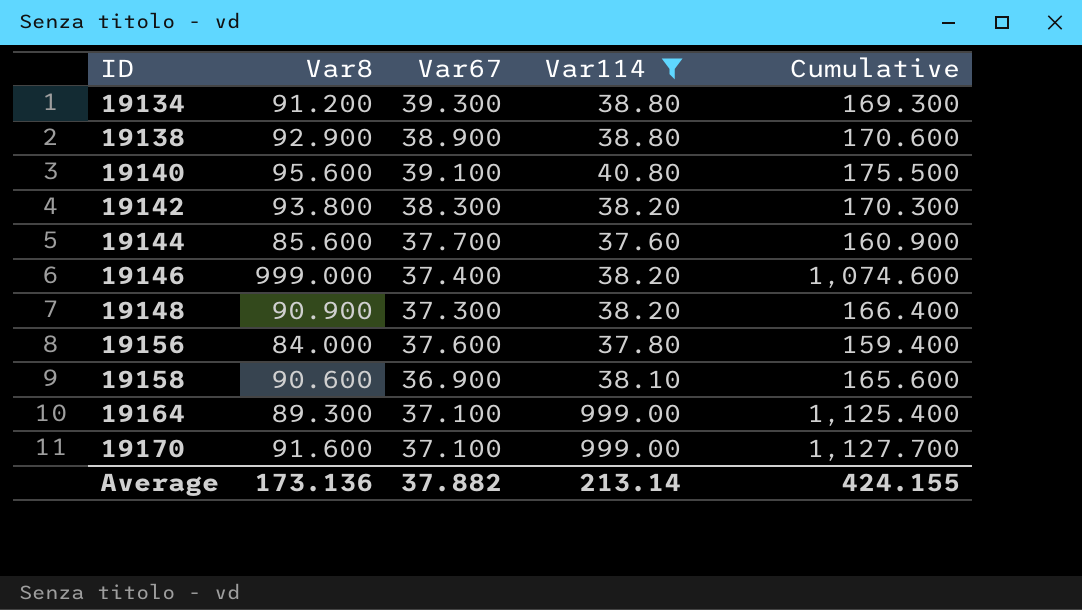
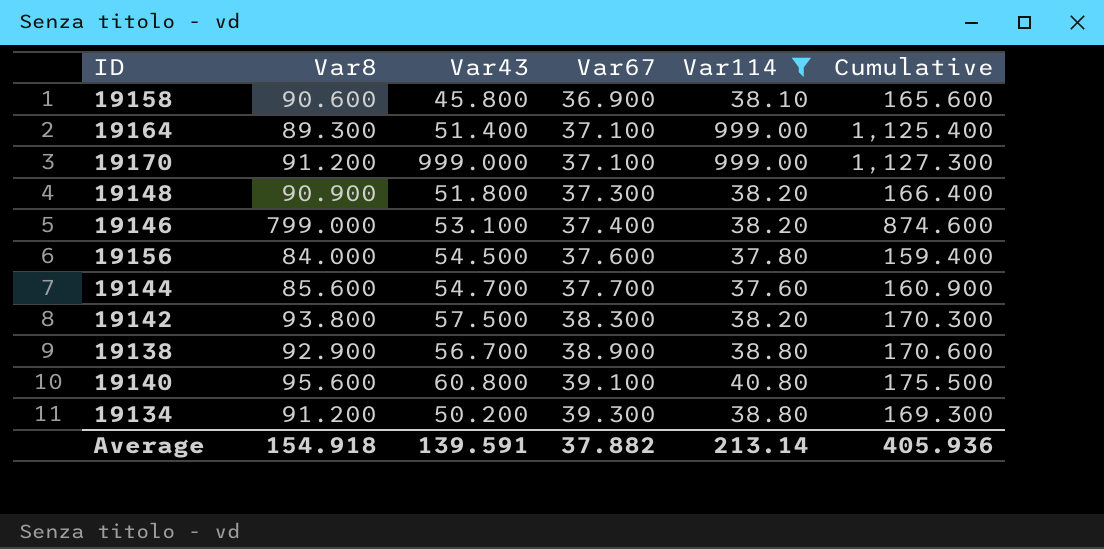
row order: ID ascending -> Var67 ascending
column Var43 | position: none -> 3
19170 | Var8: 91.600 -> 91.200
19170 | Cumulative: 1,127.700 -> 1,127.300
19146 | Var8: 999.000 -> 799.000
19146 | Cumulative: 1,074.600 -> 874.600
Average | Var8: 173.136 -> 154.918
Average | Cumulative: 424.155 -> 405.936

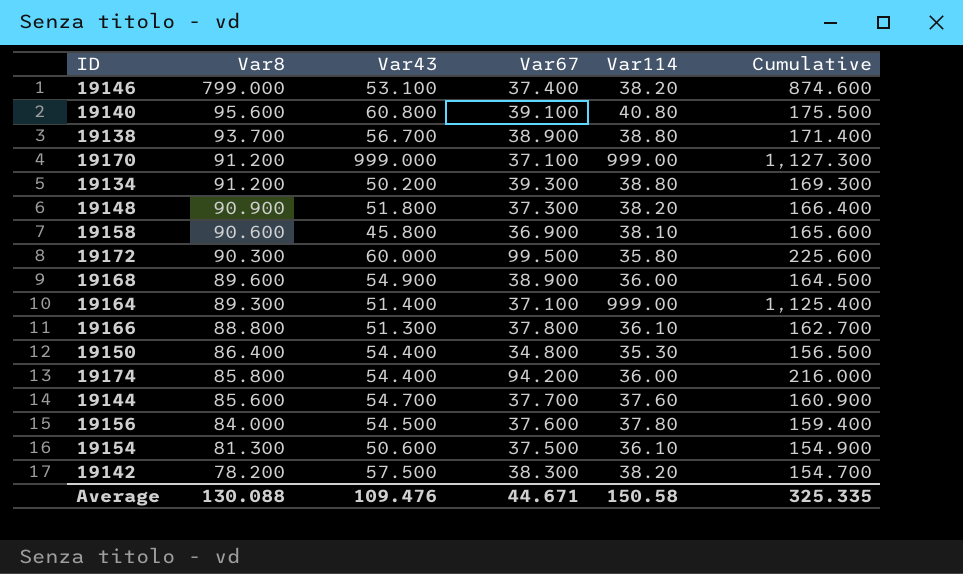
filter: Var114 >= 37.60 -> none
row order: Var67 ascending -> Var8 descending
19138 | Var8: 92.900 -> 93.700
19138 | Cumulative: 170.600 -> 171.400
19142 | Var8: 93.800 -> 78.200
19142 | Cumulative: 170.300 -> 154.700
Average | Var8: 154.918 -> 130.088
Average | Var43: 139.591 -> 109.476
Average | Var67: 37.882 -> 44.671
Average | Var114: 213.14 -> 150.58
Average | Cumulative: 405.936 -> 325.335

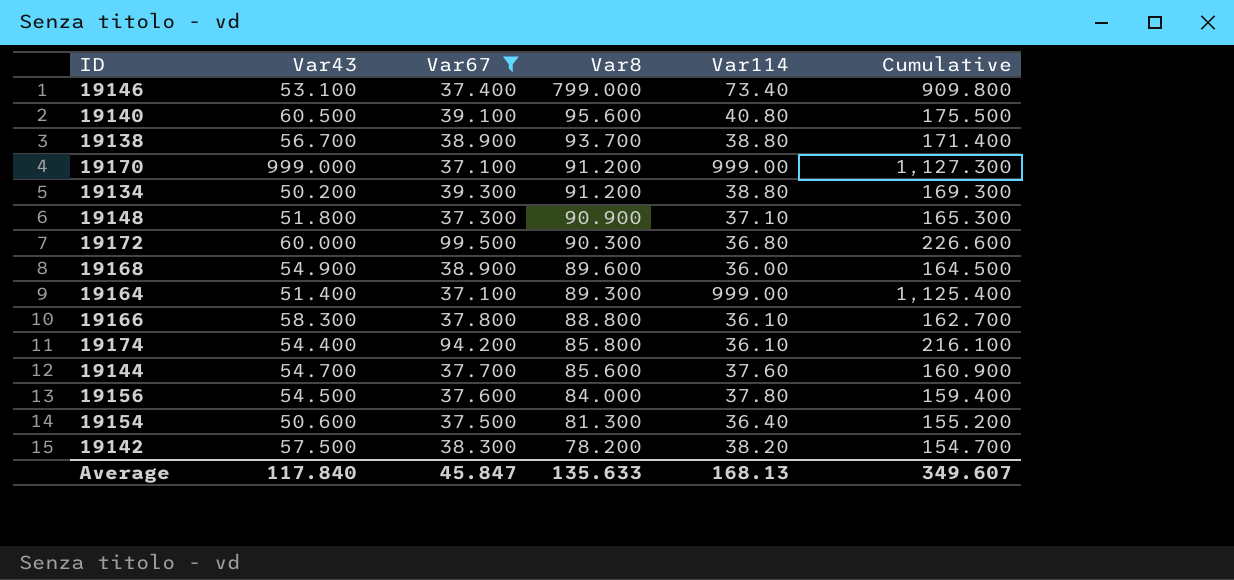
filter: none -> Var67 >= 37.100
column Var8 | position: 2 -> 4
19146 | Var114: 38.20 -> 73.40
19146 | Cumulative: 874.600 -> 909.800
19140 | Var43: 60.800 -> 60.500
19148 | Var114: 38.20 -> 37.10
19148 | Cumulative: 166.400 -> 165.300
19172 | Var114: 35.80 -> 36.80
19172 | Cumulative: 225.600 -> 226.600
19166 | Var43: 51.300 -> 58.300
19174 | Var114: 36.00 -> 36.10
19174 | Cumulative: 216.000 -> 216.100
19154 | Var114: 36.10 -> 36.40
19154 | Cumulative: 154.900 -> 155.200
Average | Var43: 109.476 -> 117.840
Average | Var67: 44.671 -> 45.847
Average | Var8: 130.088 -> 135.633
Average | Var114: 150.58 -> 168.13
Average | Cumulative: 325.335 -> 349.607

